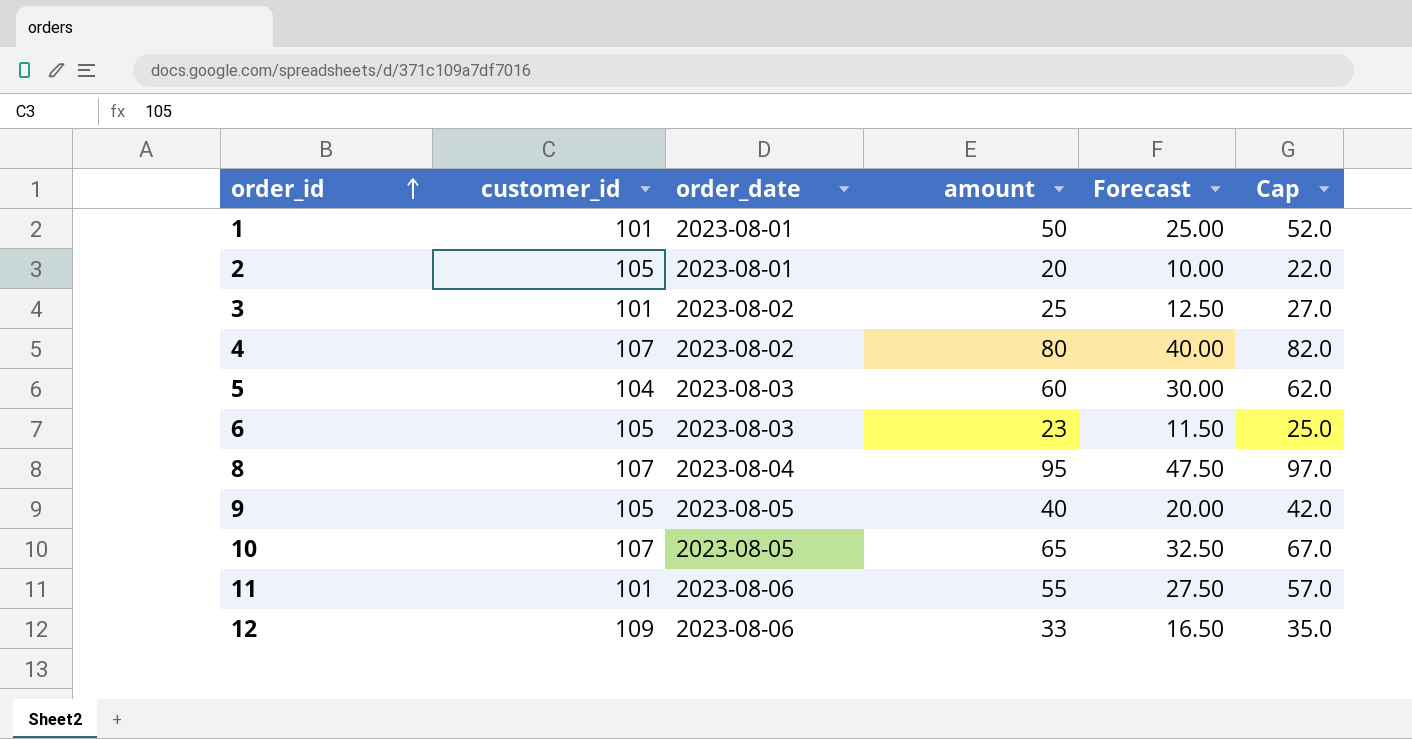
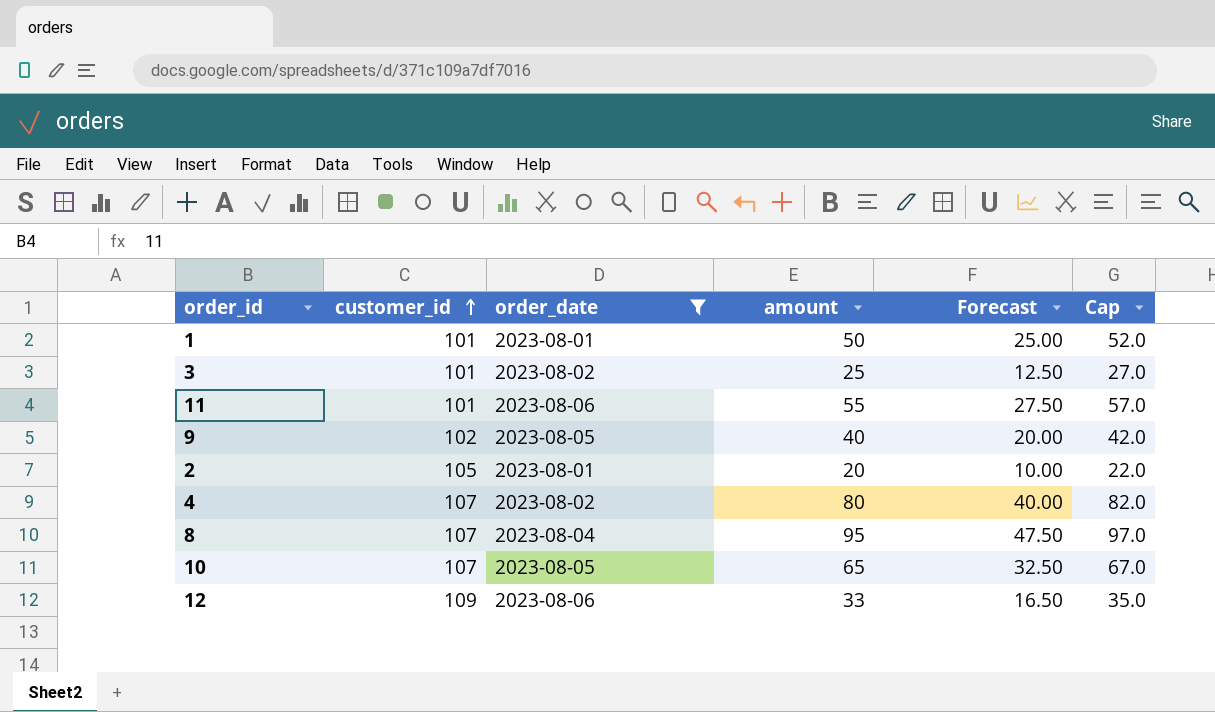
filter: none -> order_date != 2023-08-03
row order: order_id ascending -> customer_id ascending
9 | customer_id: 105 -> 102

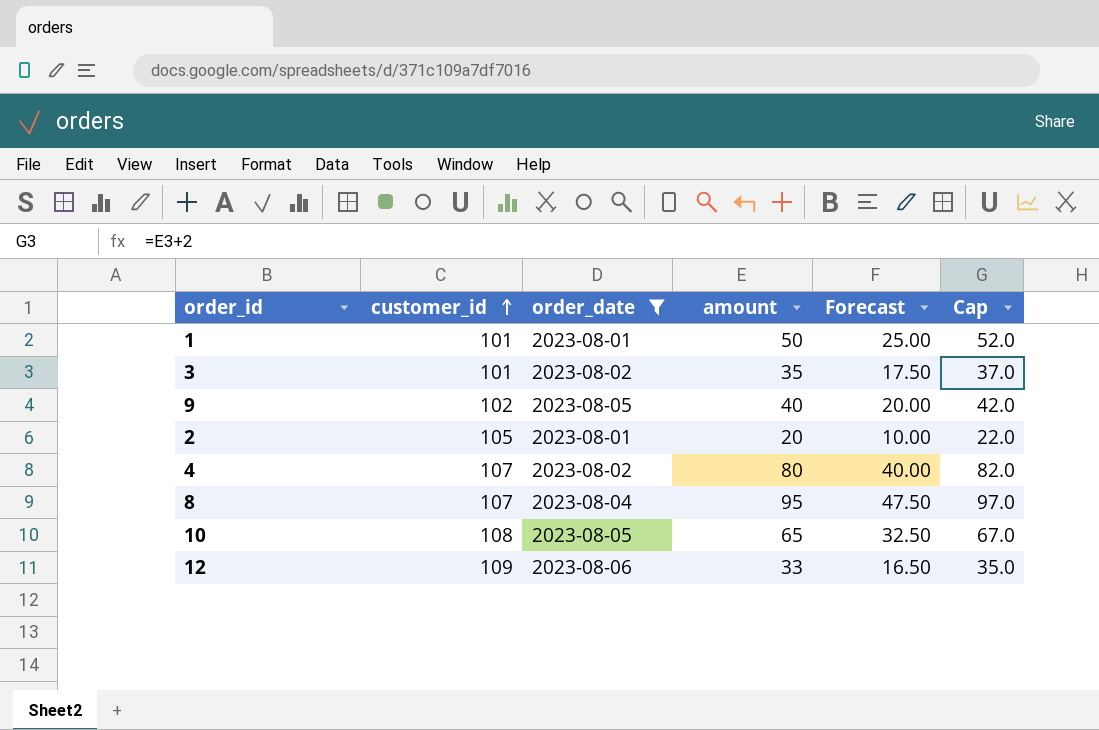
row 11: 101 | 2023-08-06 | 55 | 27.50 | 57.0 -> none
3 | amount: 25 -> 35
3 | Forecast: 12.50 -> 17.50
3 | Cap: 27.0 -> 37.0
10 | customer_id: 107 -> 108

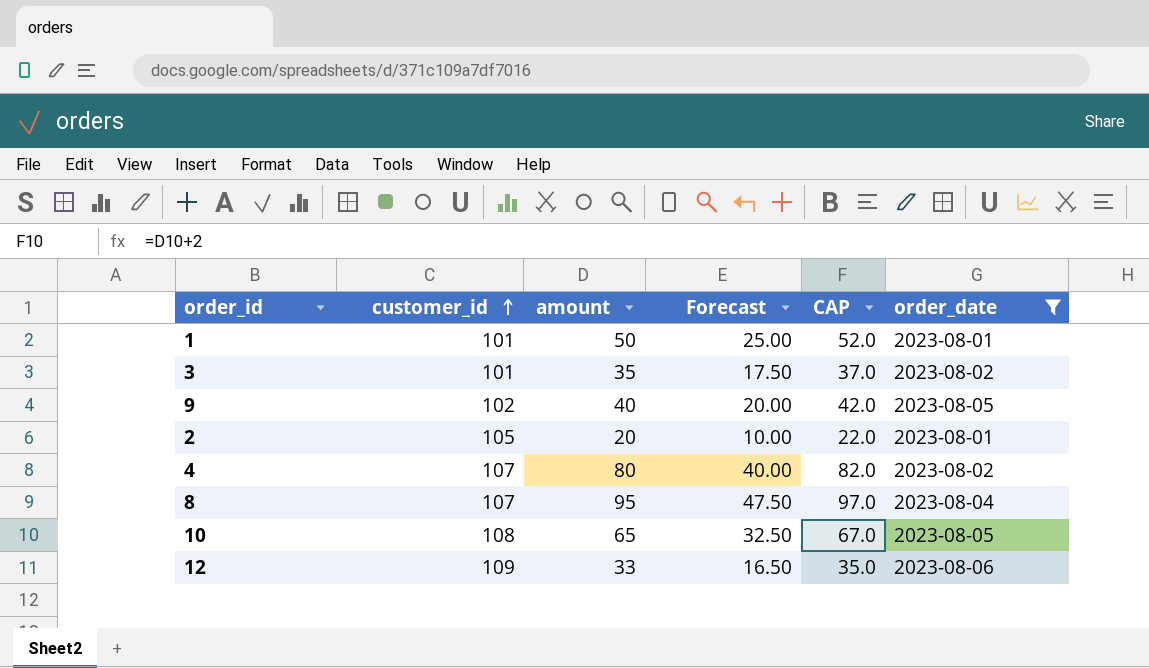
column name: Cap -> CAP
column order_date | position: 3 -> 6

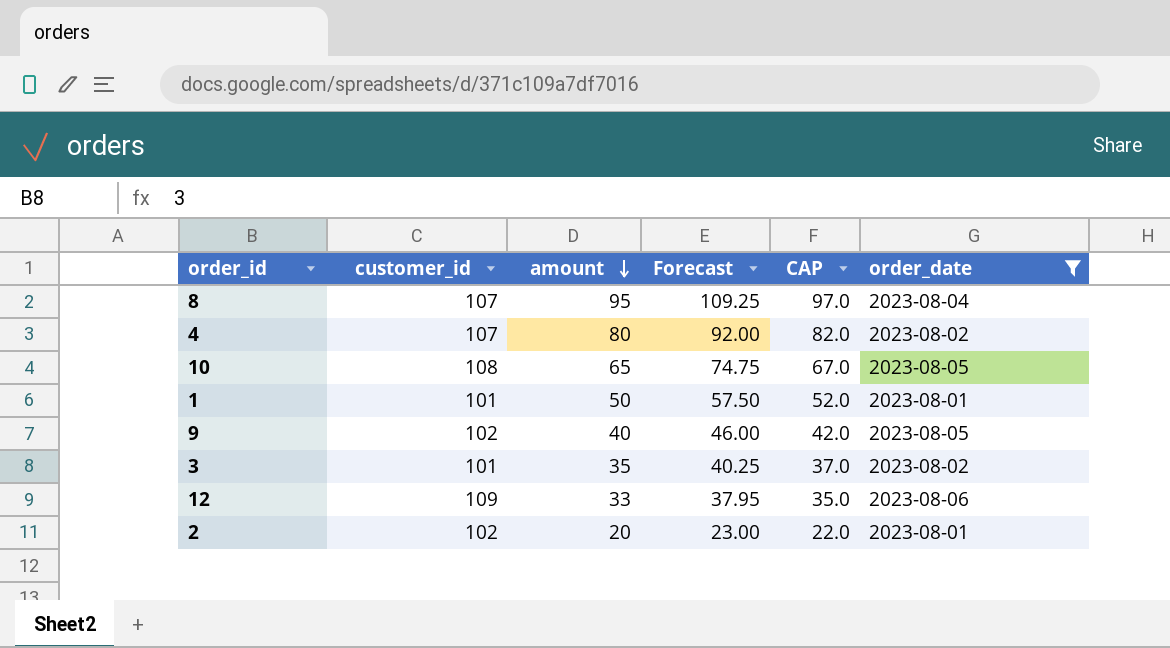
row order: customer_id ascending -> amount descending
column Forecast | formula: [amount] * 0.5 -> [amount] * 1.15
2 | customer_id: 105 -> 102

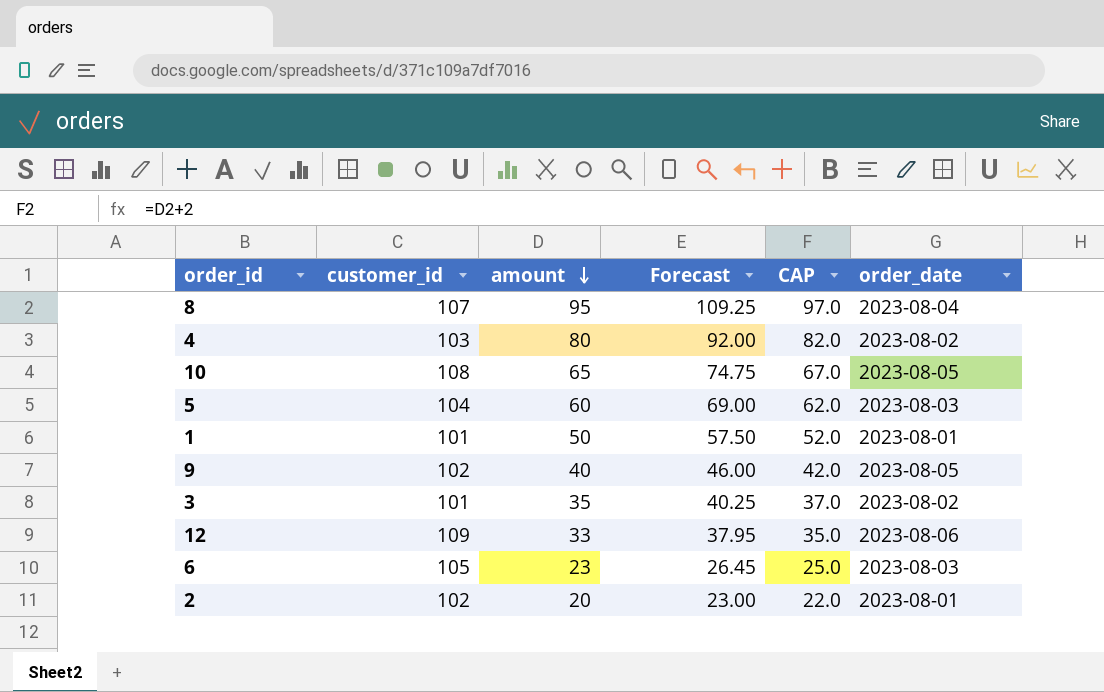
filter: order_date != 2023-08-03 -> none
4 | customer_id: 107 -> 103

